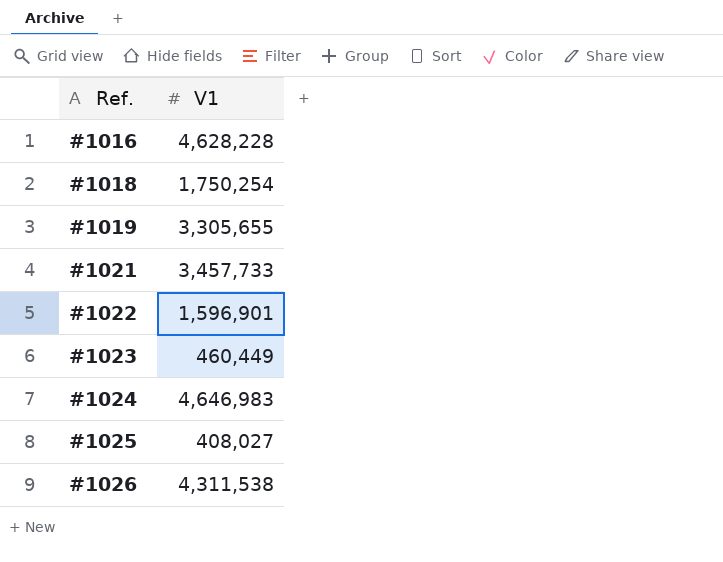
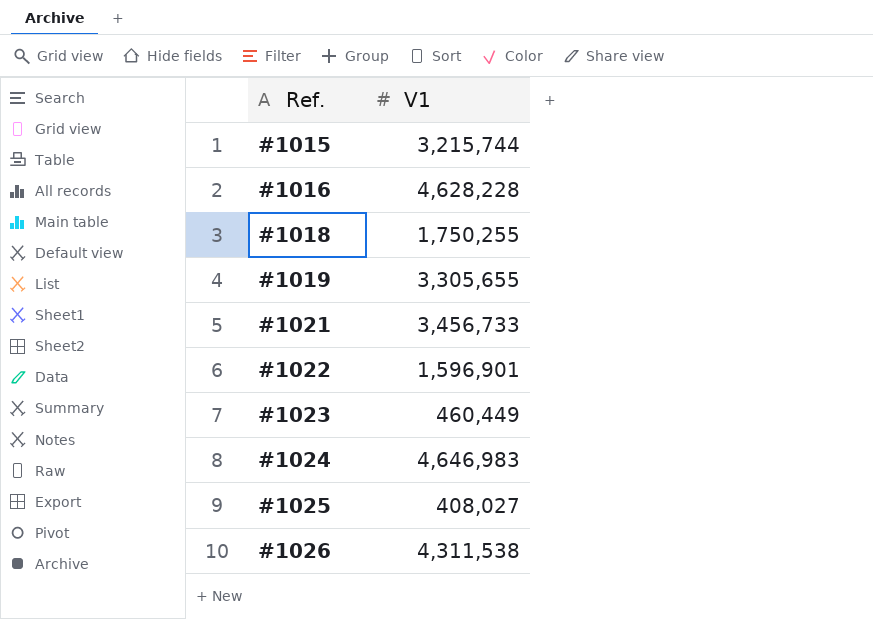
row #1015: none -> 3,215,744
#1018 | V1: 1,750,254 -> 1,750,255
#1021 | V1: 3,457,733 -> 3,456,733

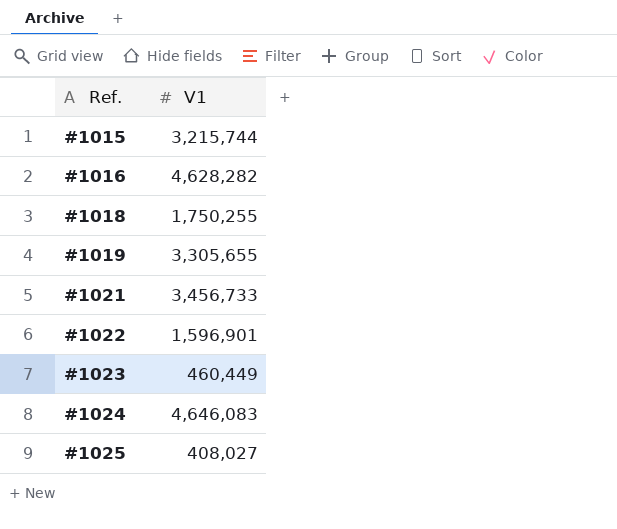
row #1026: 4,311,538 -> none
#1016 | V1: 4,628,228 -> 4,628,282
#1024 | V1: 4,646,983 -> 4,646,083

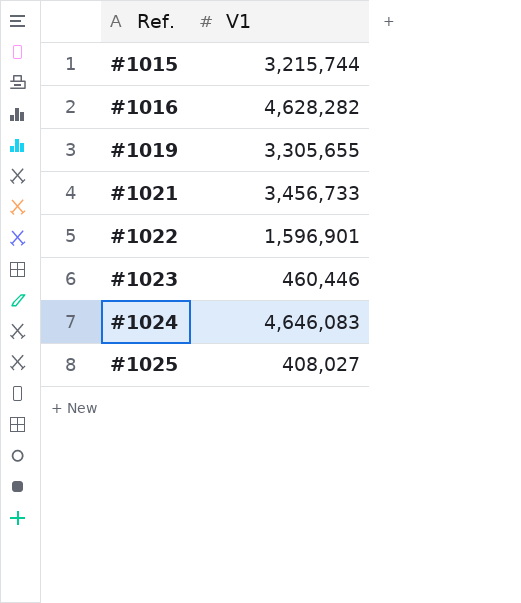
row #1018: 1,750,255 -> none
#1023 | V1: 460,449 -> 460,446

